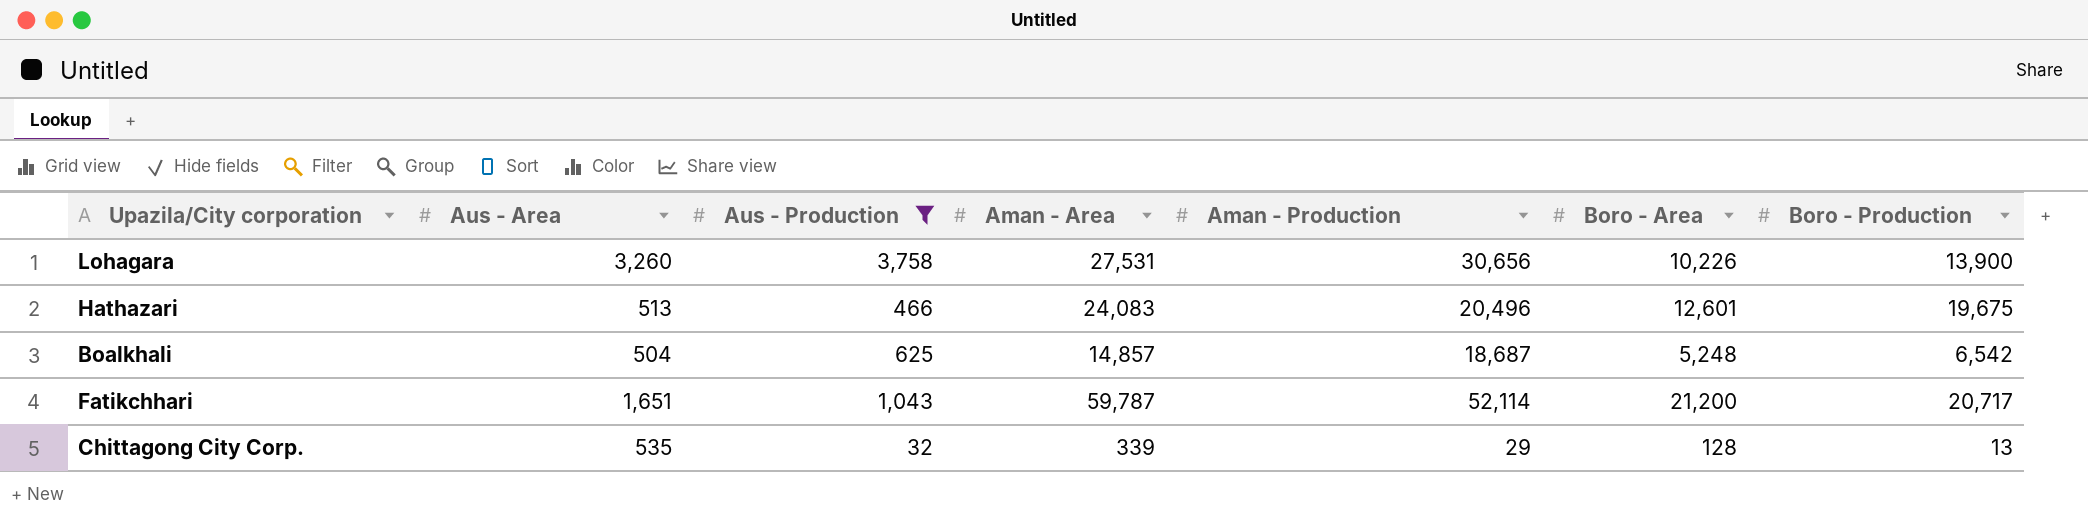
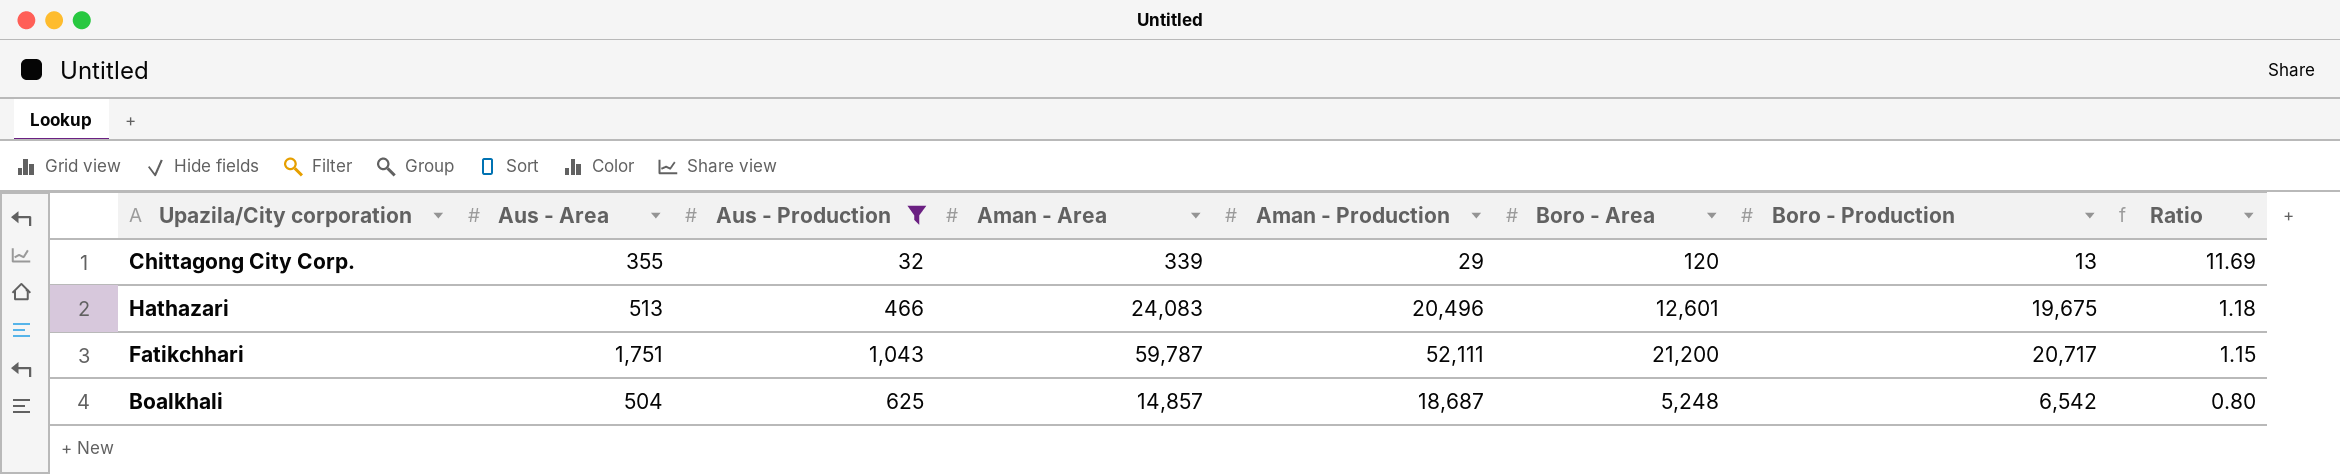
row order: none -> Ratio descending
column Ratio | formula: none -> [Aman - Area] / [Aman - Production]
row Lohagara: 3,260 | 3,758 | 27,531 | 30,656 | 10,226 | 13,900 -> none
Chittagong City Corp. | Aus - Area: 535 -> 355
Chittagong City Corp. | Boro - Area: 128 -> 120
Fatikchhari | Aus - Area: 1,651 -> 1,751
Fatikchhari | Aman - Production: 52,114 -> 52,111

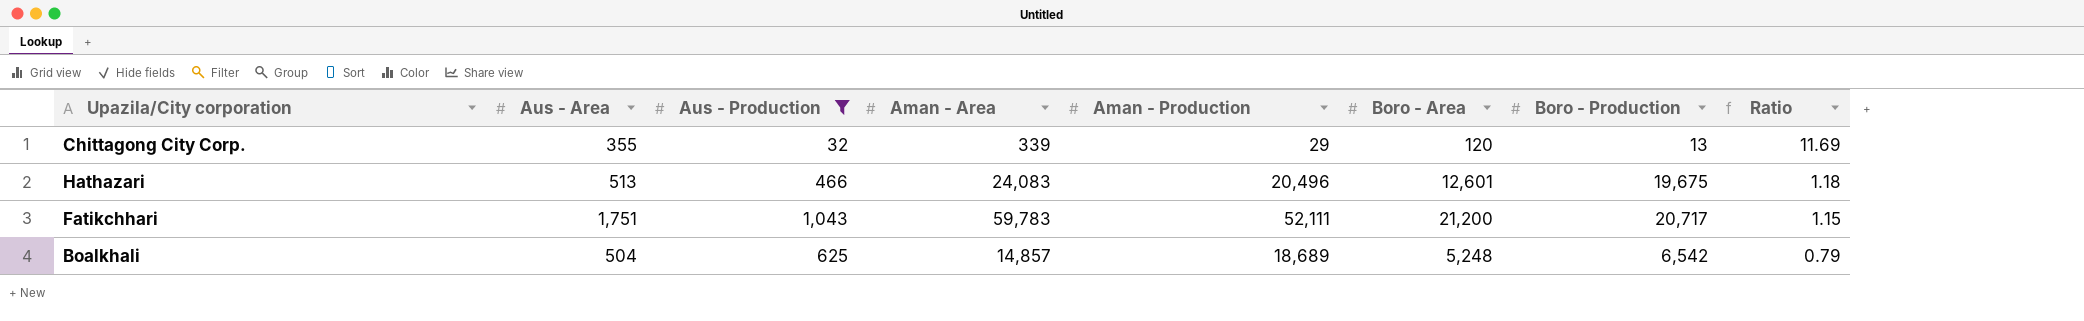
Fatikchhari | Aman - Area: 59,787 -> 59,783
Boalkhali | Aman - Production: 18,687 -> 18,689
Boalkhali | Ratio: 0.80 -> 0.79

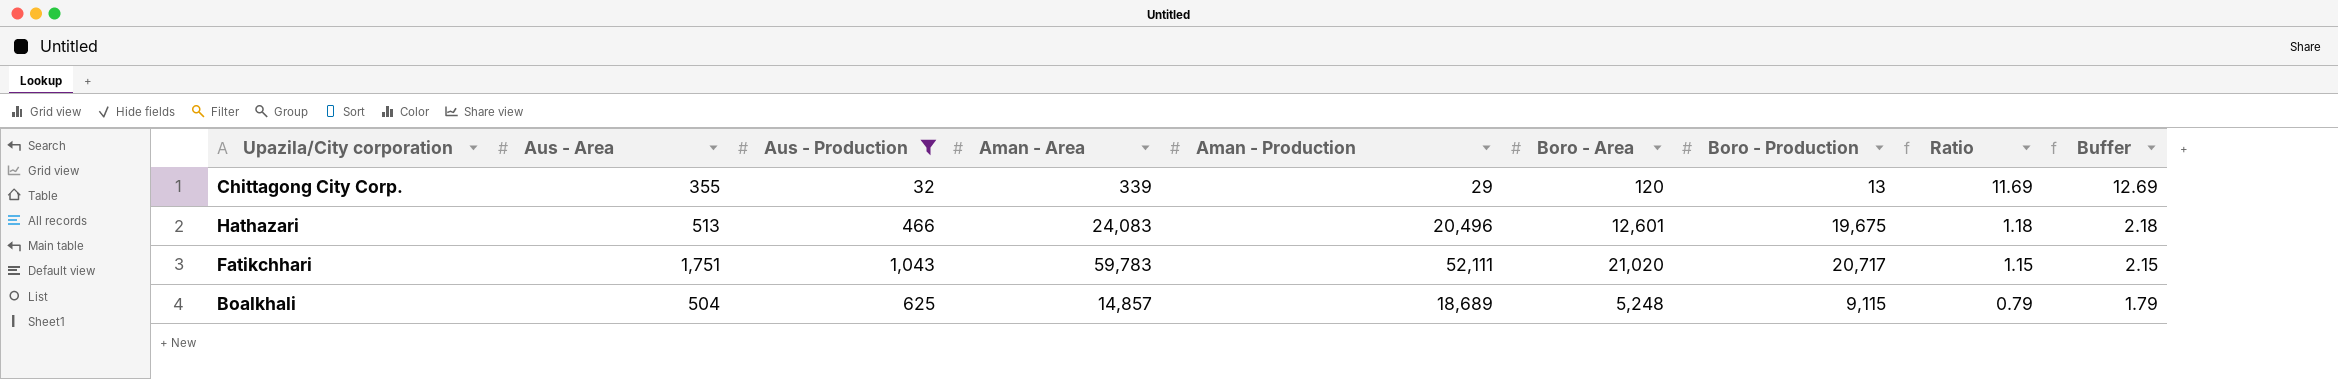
column Buffer | formula: none -> [Ratio] + 1
Fatikchhari | Boro - Area: 21,200 -> 21,020
Boalkhali | Boro - Production: 6,542 -> 9,115

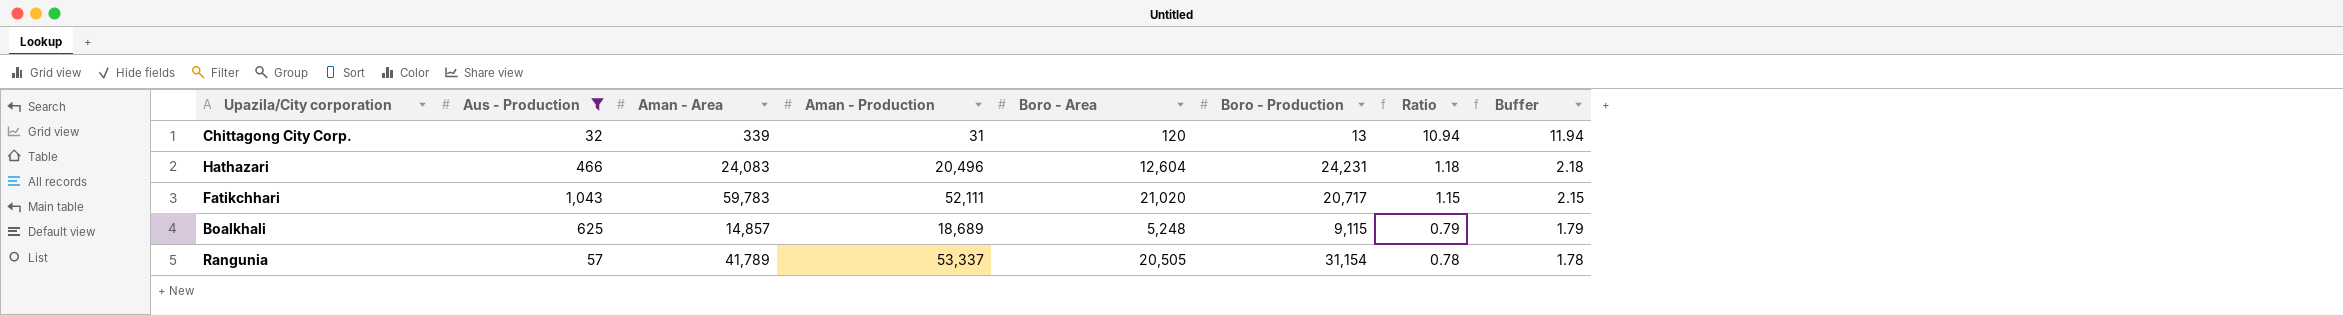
column Aus - Area | position: 2 -> none
Chittagong City Corp. | Aman - Production: 29 -> 31
Chittagong City Corp. | Ratio: 11.69 -> 10.94
Chittagong City Corp. | Buffer: 12.69 -> 11.94
Hathazari | Boro - Area: 12,601 -> 12,604
Hathazari | Boro - Production: 19,675 -> 24,231
row Rangunia: none -> 57 | 41,789 | 53,337 | 20,505 | 31,154 | 0.78 | 1.78

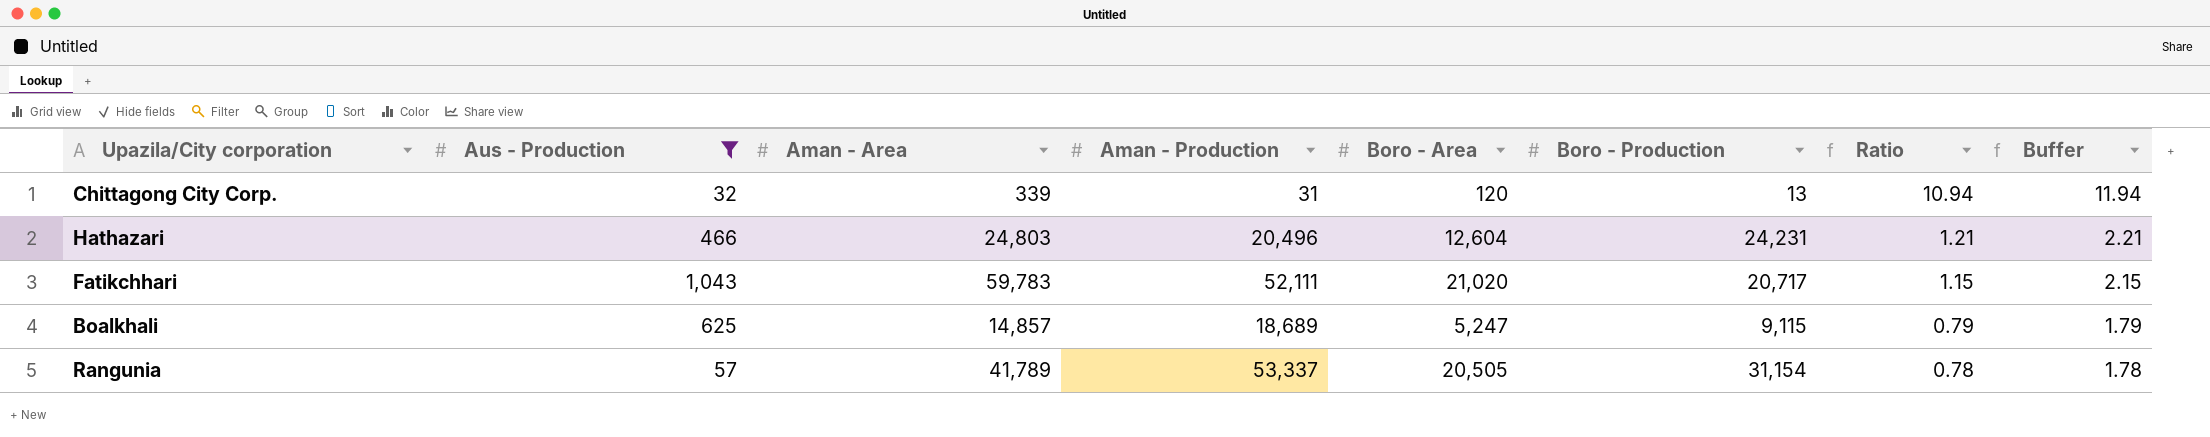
Hathazari | Aman - Area: 24,083 -> 24,803
Hathazari | Ratio: 1.18 -> 1.21
Hathazari | Buffer: 2.18 -> 2.21
Boalkhali | Boro - Area: 5,248 -> 5,247

